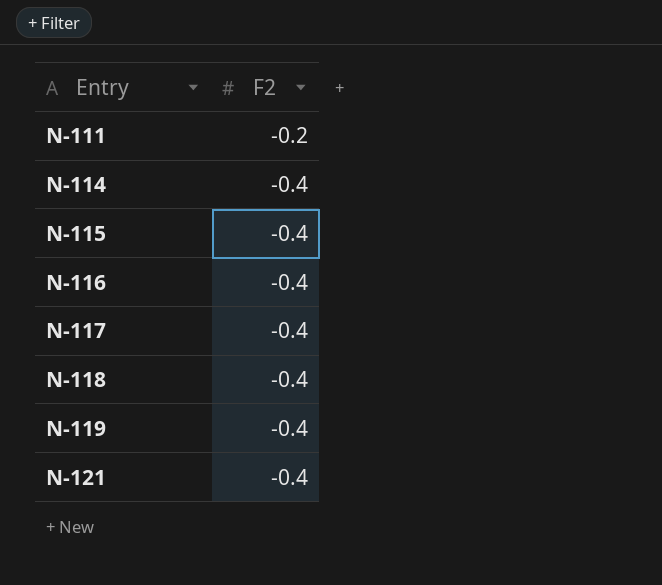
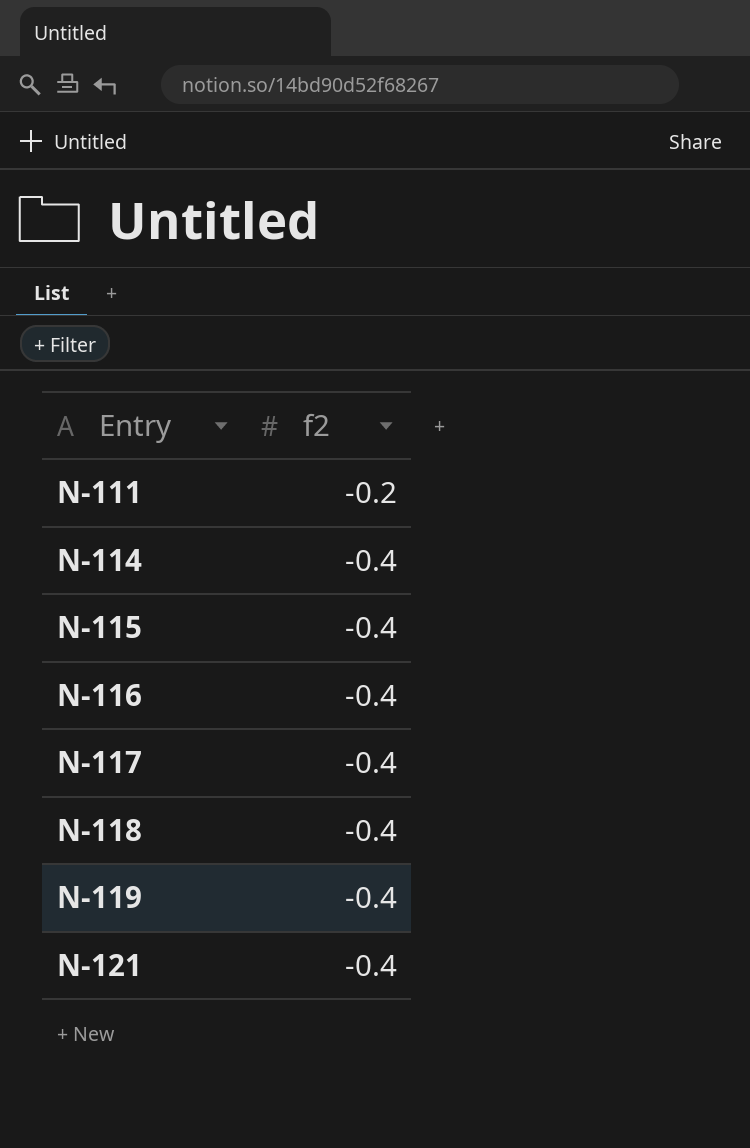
column name: F2 -> f2

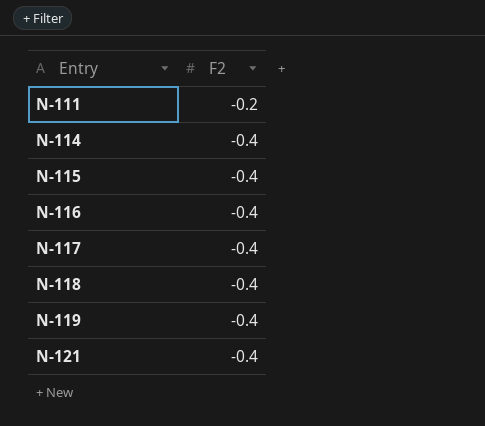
column name: f2 -> F2

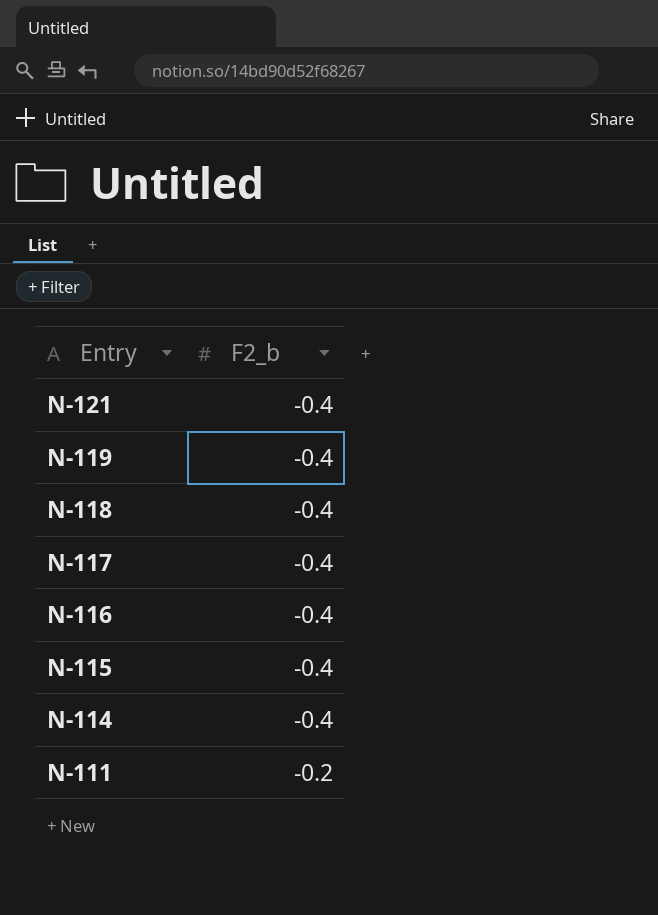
row order: Entry ascending -> Entry descending
column name: F2 -> F2_b

